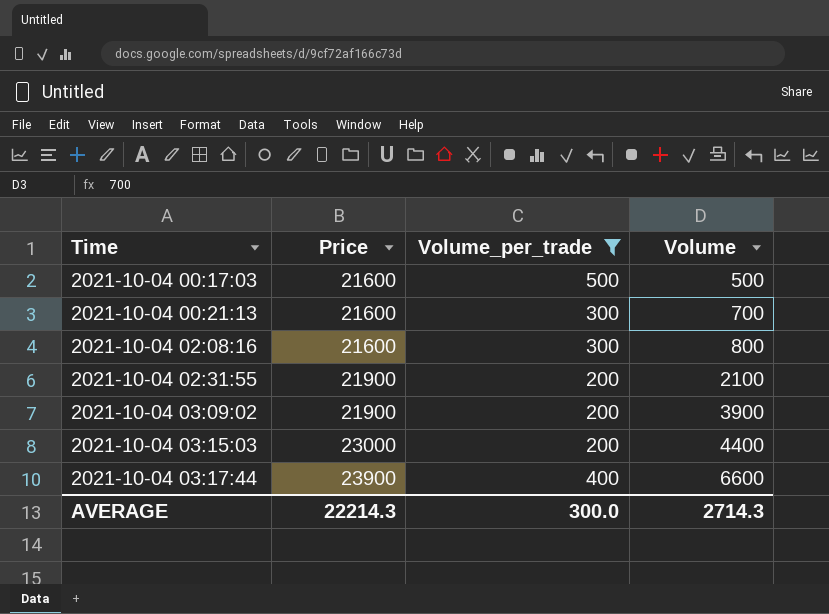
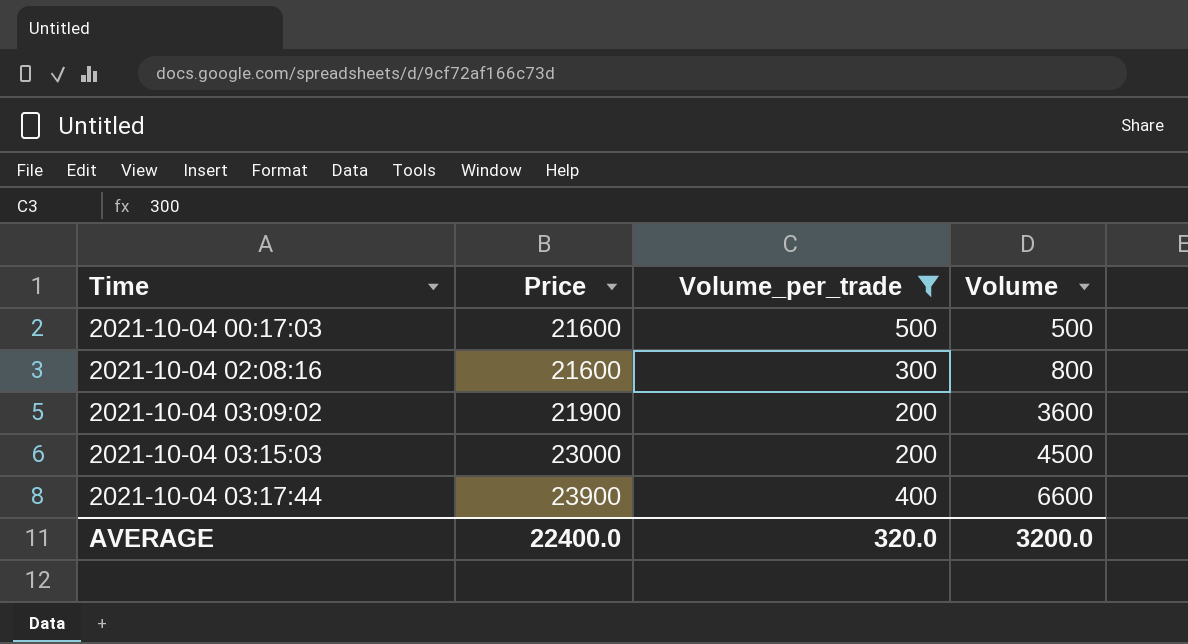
row 2021-10-04 00:21:13: 21600 | 300 | 700 -> none
row 2021-10-04 02:31:55: 21900 | 200 | 2100 -> none
2021-10-04 03:09:02 | Volume: 3900 -> 3600
2021-10-04 03:15:03 | Volume: 4400 -> 4500
AVERAGE | Price: 22214.3 -> 22400.0
AVERAGE | Volume_per_trade: 300.0 -> 320.0
AVERAGE | Volume: 2714.3 -> 3200.0

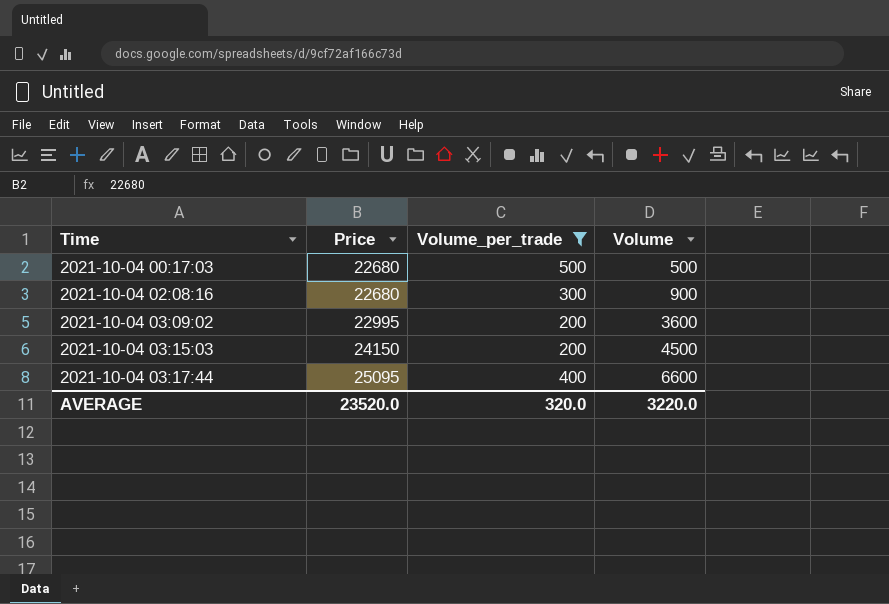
2021-10-04 00:17:03 | Price: 21600 -> 22680
2021-10-04 02:08:16 | Price: 21600 -> 22680
2021-10-04 02:08:16 | Volume: 800 -> 900
2021-10-04 03:09:02 | Price: 21900 -> 22995
2021-10-04 03:15:03 | Price: 23000 -> 24150
2021-10-04 03:17:44 | Price: 23900 -> 25095
AVERAGE | Price: 22400.0 -> 23520.0
AVERAGE | Volume: 3200.0 -> 3220.0

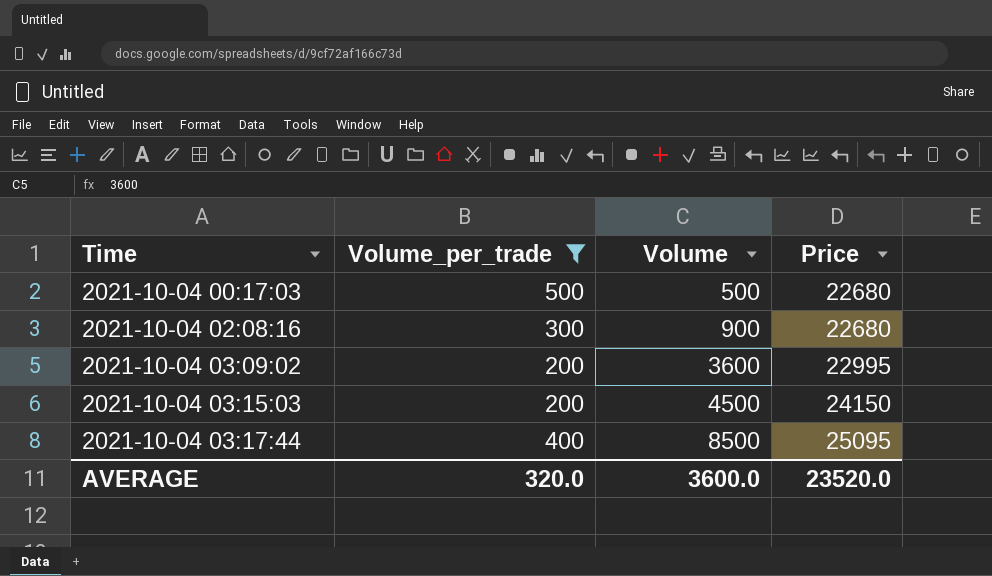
column Price | position: 2 -> 4
2021-10-04 03:17:44 | Volume: 6600 -> 8500
AVERAGE | Volume: 3220.0 -> 3600.0

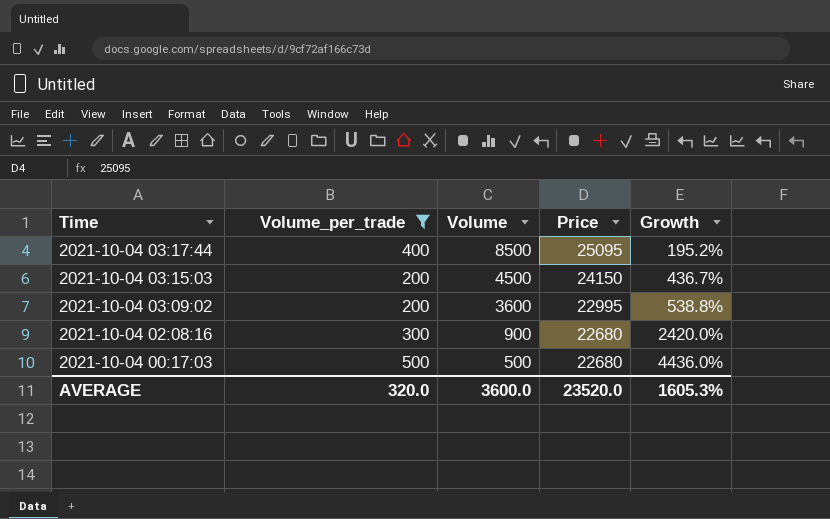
row order: Time ascending -> Time descending
column Growth | formula: none -> ([Price] - [Volume]) / [Volume]

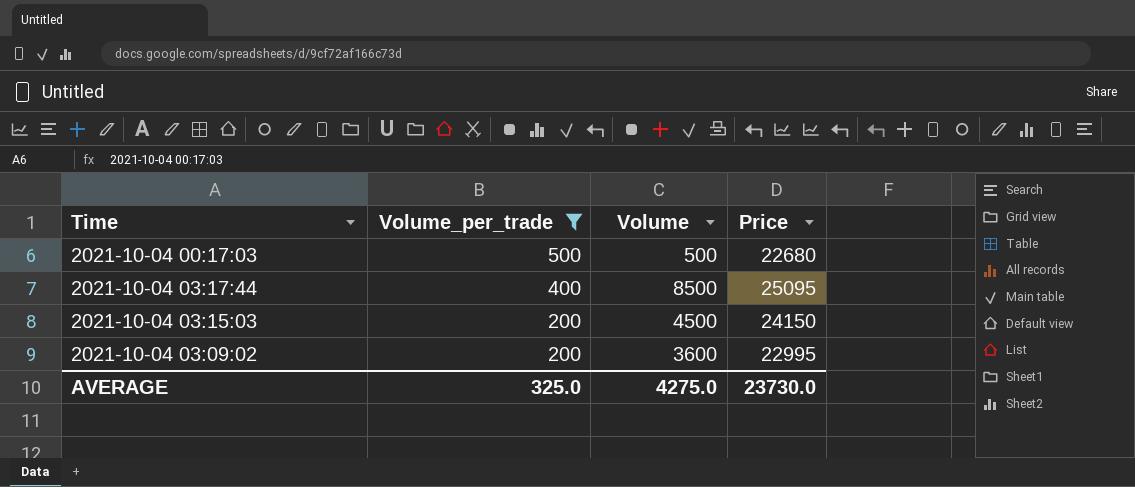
row order: Time descending -> Volume_per_trade descending
column Growth | formula: ([Price] - [Volume]) / [Volume] -> none
row 2021-10-04 02:08:16: 300 | 900 | 22680 | 2420.0% -> none
AVERAGE | Volume_per_trade: 320.0 -> 325.0
AVERAGE | Volume: 3600.0 -> 4275.0
AVERAGE | Price: 23520.0 -> 23730.0

